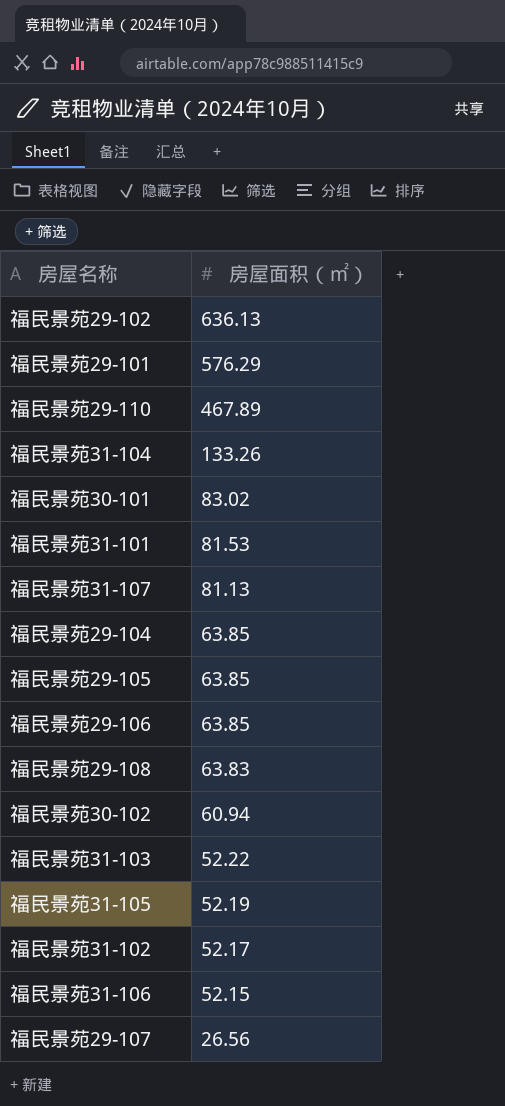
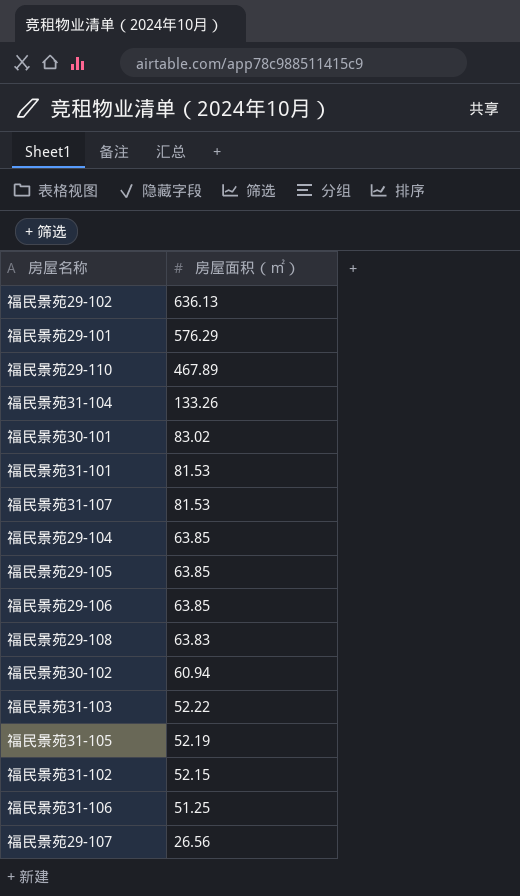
福民景苑31-107 | 房屋面积（㎡）: 81.13 -> 81.53
福民景苑31-102 | 房屋面积（㎡）: 52.17 -> 52.15
福民景苑31-106 | 房屋面积（㎡）: 52.15 -> 51.25

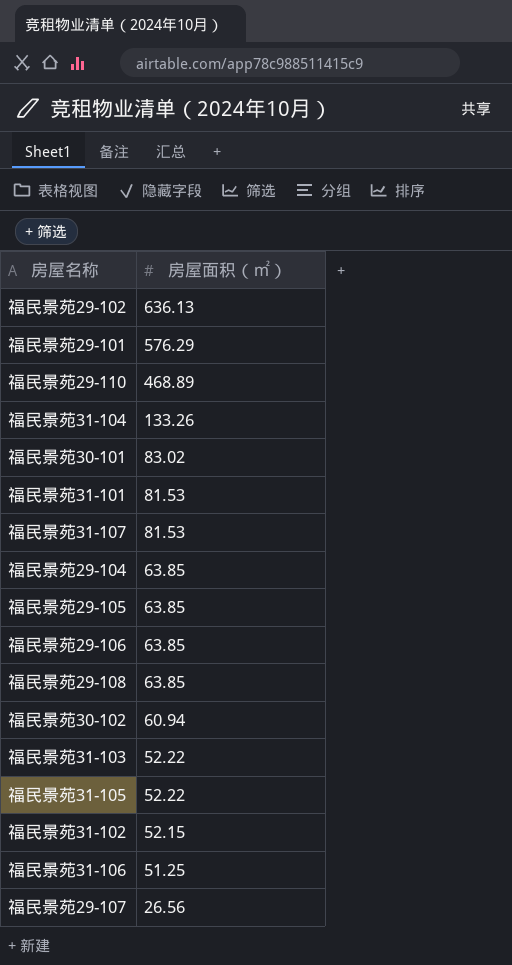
福民景苑29-110 | 房屋面积（㎡）: 467.89 -> 468.89
福民景苑29-108 | 房屋面积（㎡）: 63.83 -> 63.85
福民景苑31-105 | 房屋面积（㎡）: 52.19 -> 52.22

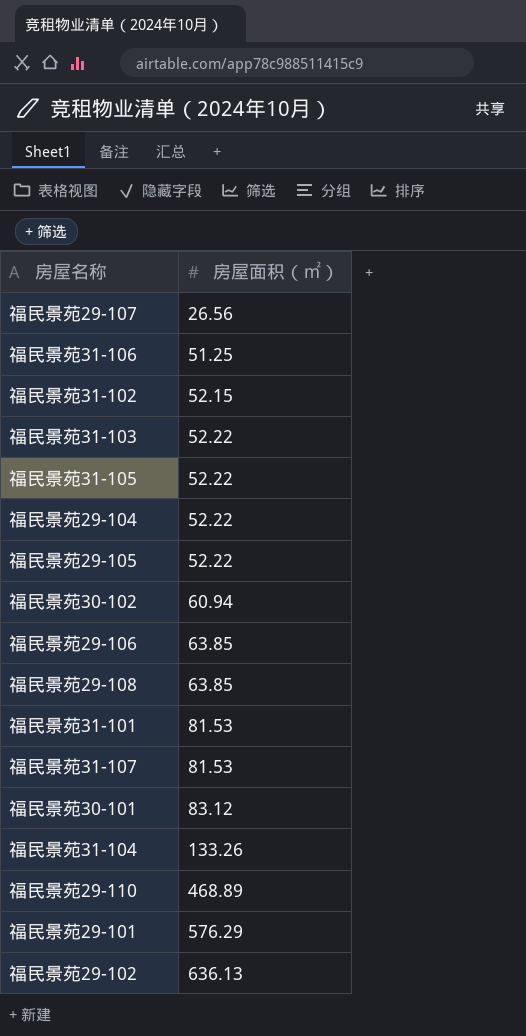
row order: 房屋面积（㎡） descending -> 房屋面积（㎡） ascending
福民景苑29-104 | 房屋面积（㎡）: 63.85 -> 52.22
福民景苑29-105 | 房屋面积（㎡）: 63.85 -> 52.22
福民景苑30-101 | 房屋面积（㎡）: 83.02 -> 83.12

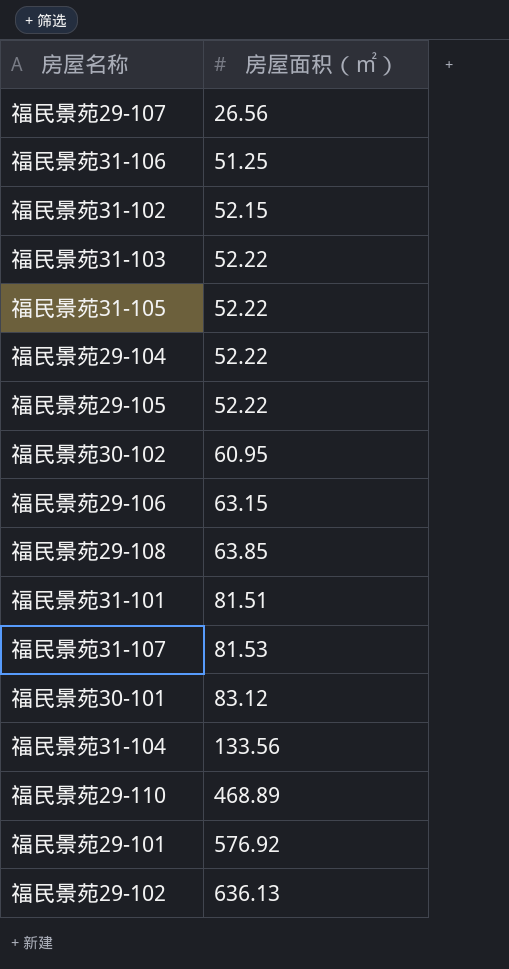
福民景苑30-102 | 房屋面积（㎡）: 60.94 -> 60.95
福民景苑29-106 | 房屋面积（㎡）: 63.85 -> 63.15
福民景苑31-101 | 房屋面积（㎡）: 81.53 -> 81.51
福民景苑31-104 | 房屋面积（㎡）: 133.26 -> 133.56
福民景苑29-101 | 房屋面积（㎡）: 576.29 -> 576.92

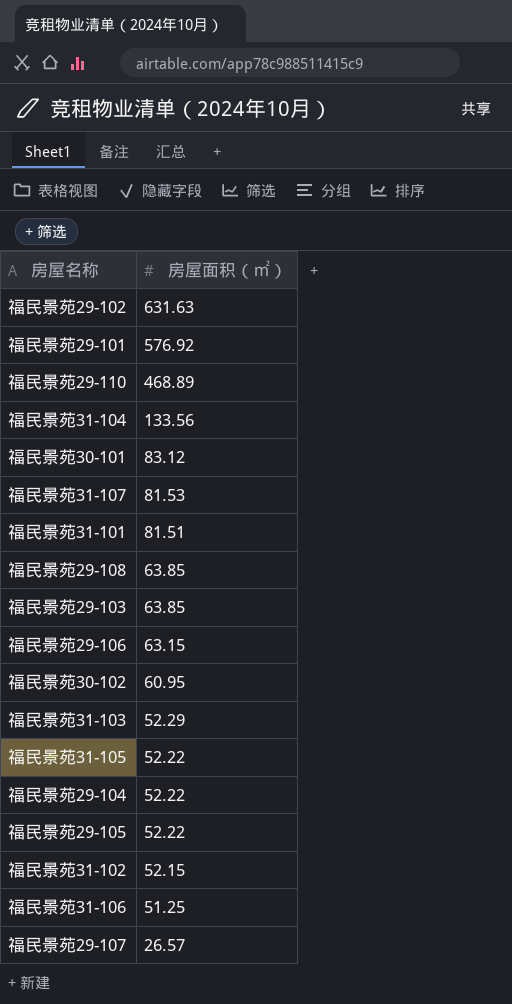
row order: 房屋面积（㎡） ascending -> 房屋面积（㎡） descending
福民景苑29-102 | 房屋面积（㎡）: 636.13 -> 631.63
row 福民景苑29-103: none -> 63.85
福民景苑31-103 | 房屋面积（㎡）: 52.22 -> 52.29
福民景苑29-107 | 房屋面积（㎡）: 26.56 -> 26.57

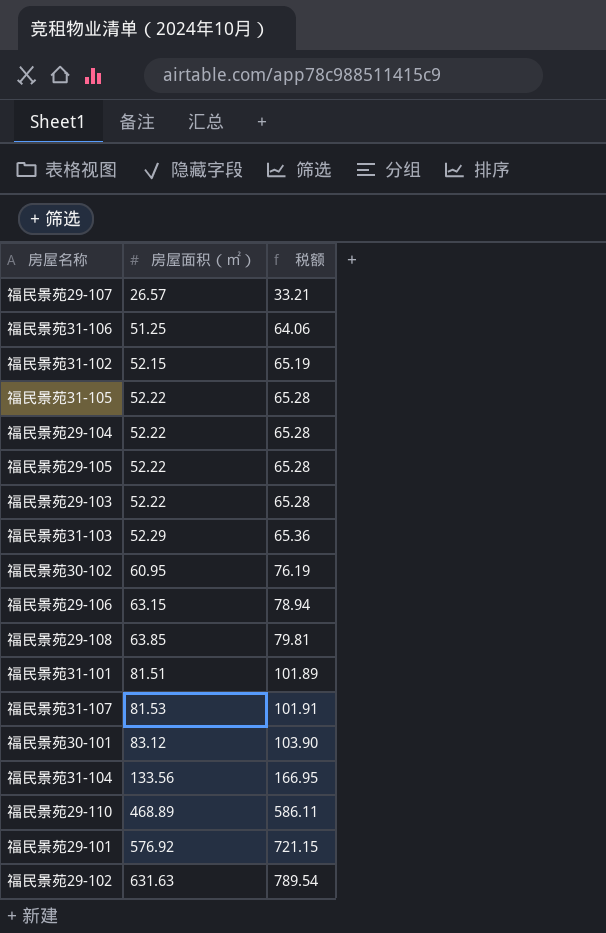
row order: 房屋面积（㎡） descending -> 房屋面积（㎡） ascending
column 税额 | formula: none -> [房屋面积（㎡）] * 1.25
福民景苑29-103 | 房屋面积（㎡）: 63.85 -> 52.22

